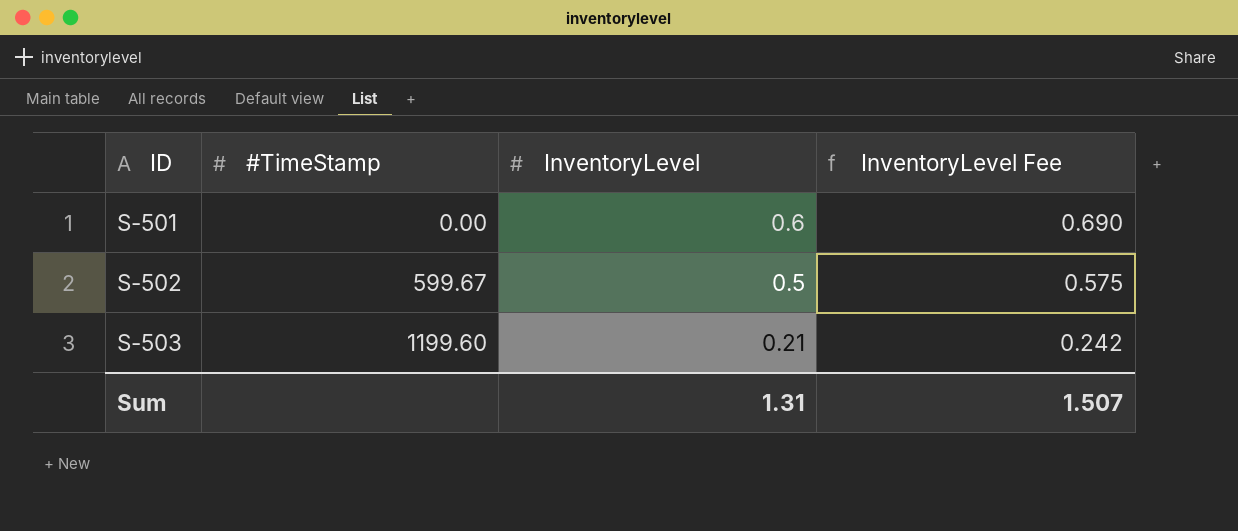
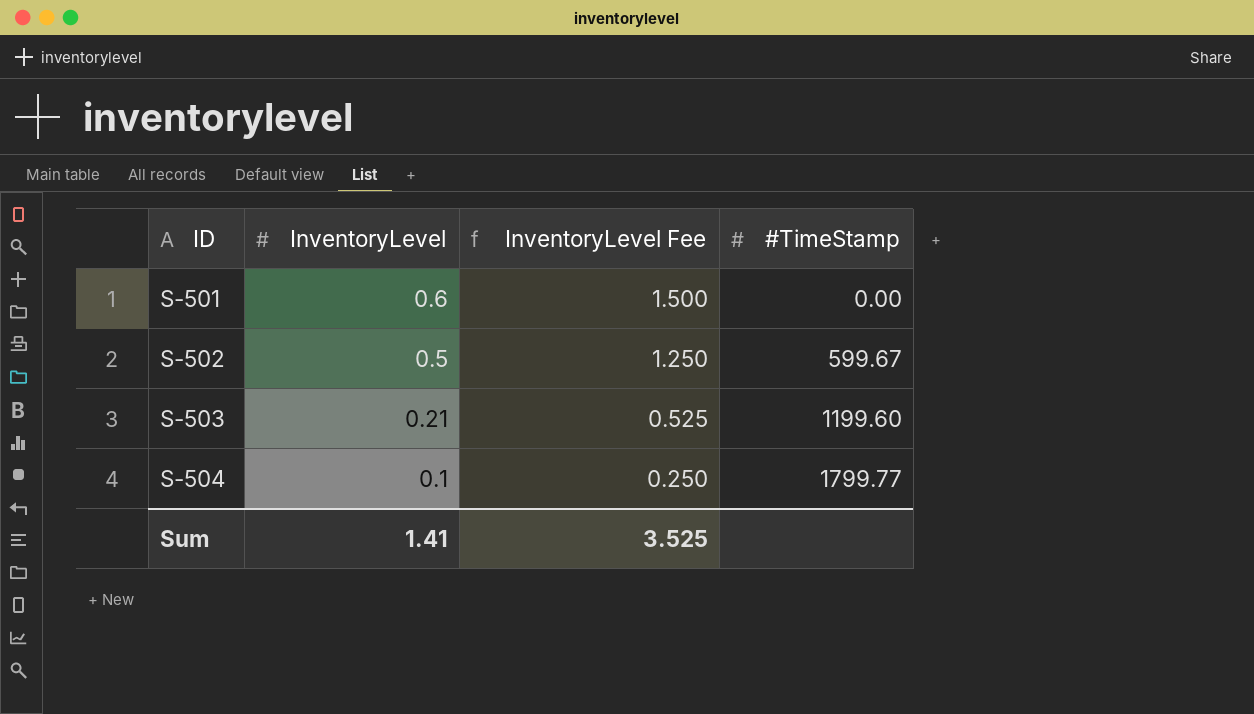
column InventoryLevel Fee | formula: [InventoryLevel] * 1.15 -> [InventoryLevel] * 2.5
column #TimeStamp | position: 2 -> 4
row S-504: none -> 0.1 | 0.250 | 1799.77
Sum | InventoryLevel: 1.31 -> 1.41
Sum | InventoryLevel Fee: 1.507 -> 3.525

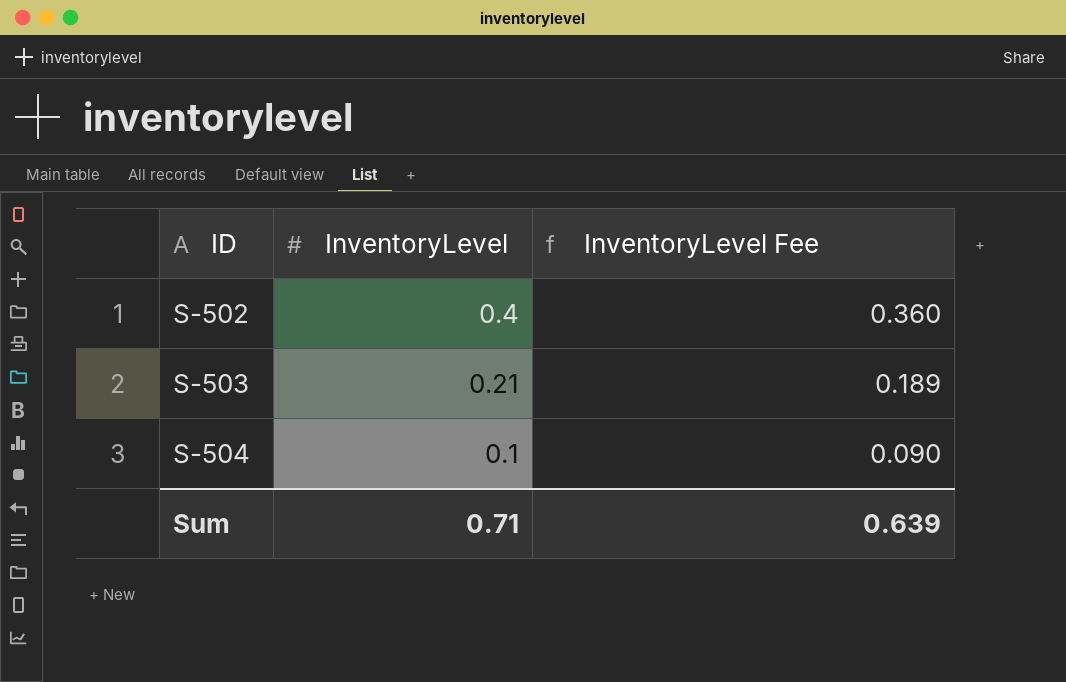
column #TimeStamp | position: 4 -> none
column InventoryLevel Fee | formula: [InventoryLevel] * 2.5 -> [InventoryLevel] * 0.9
row S-501: 0.6 | 1.500 | 0.00 -> none
S-502 | InventoryLevel: 0.5 -> 0.4
Sum | InventoryLevel: 1.41 -> 0.71
Sum | InventoryLevel Fee: 3.525 -> 0.639

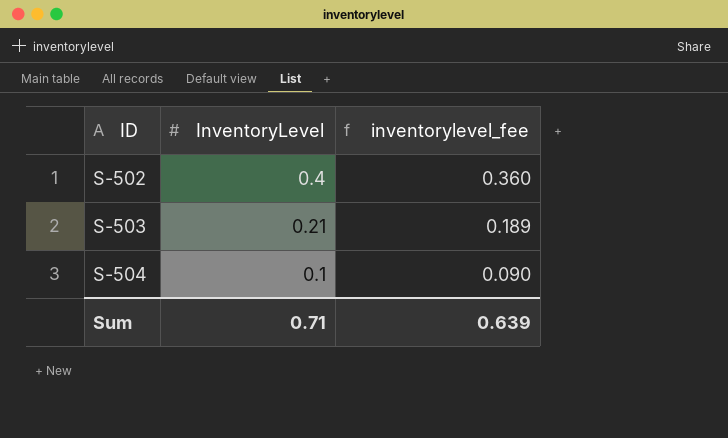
column name: InventoryLevel Fee -> inventorylevel_fee

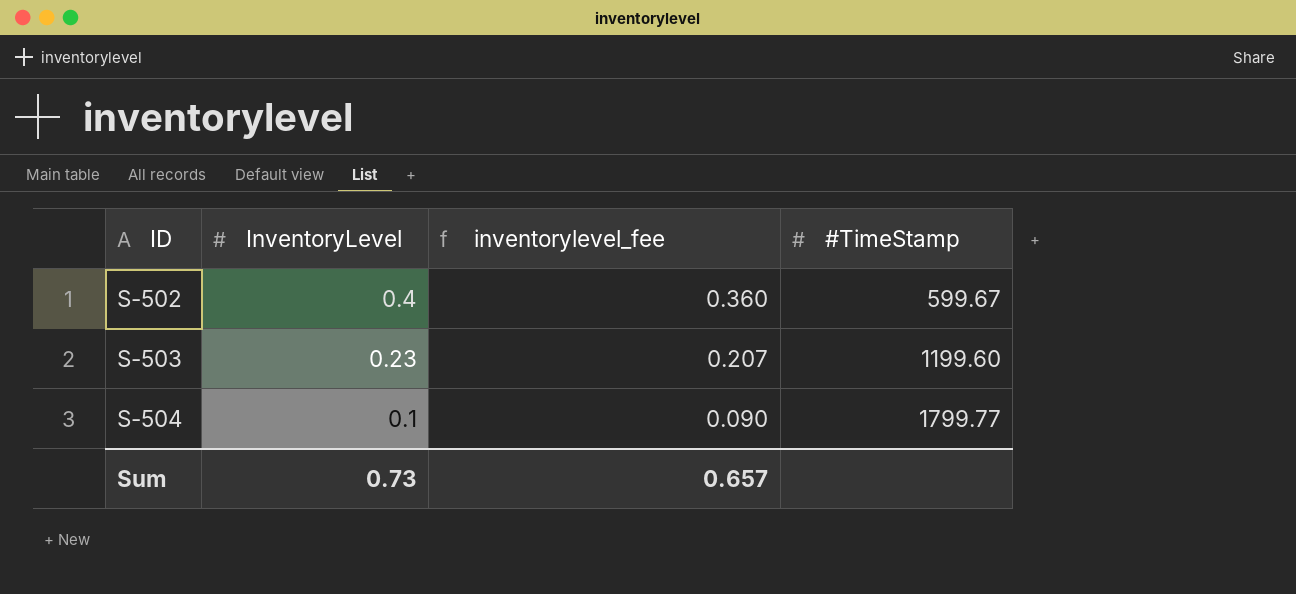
column #TimeStamp | position: none -> 4
S-503 | InventoryLevel: 0.21 -> 0.23
S-503 | inventorylevel_fee: 0.189 -> 0.207
Sum | InventoryLevel: 0.71 -> 0.73
Sum | inventorylevel_fee: 0.639 -> 0.657

